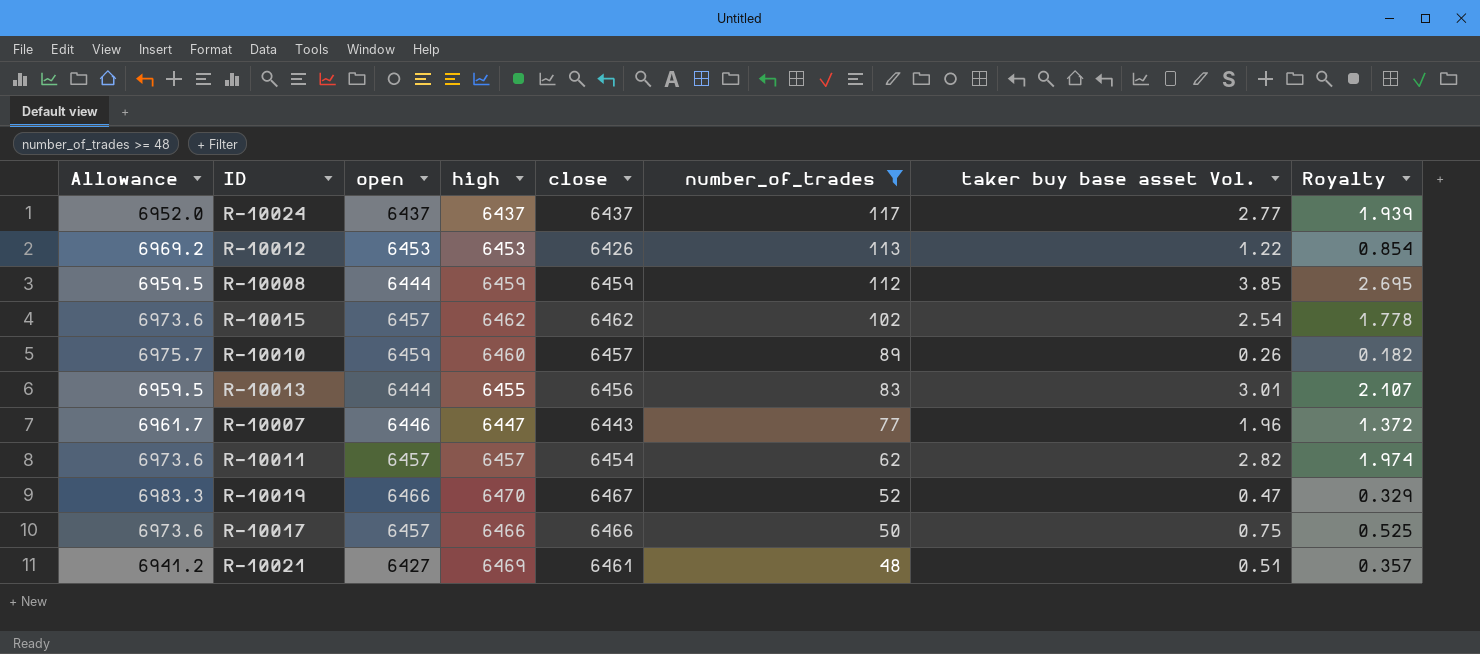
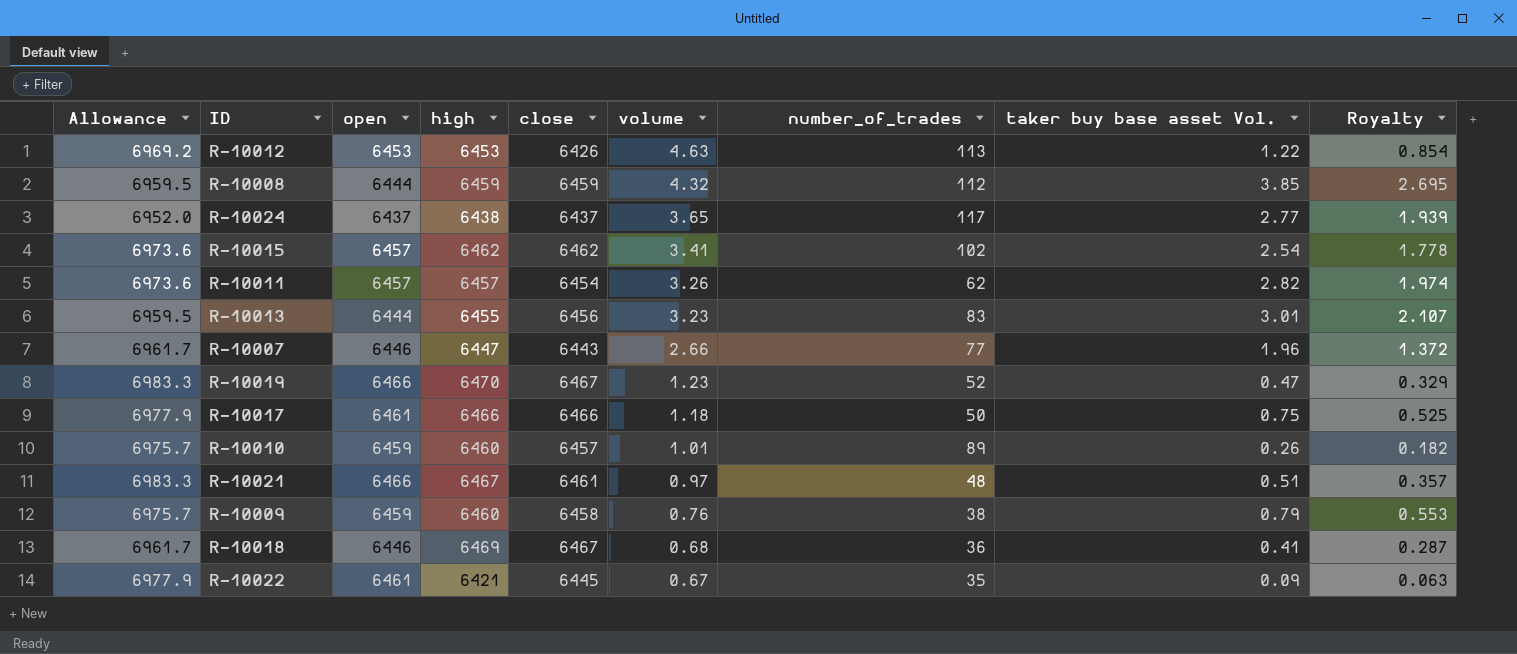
filter: number_of_trades >= 48 -> none
row order: number_of_trades descending -> volume descending
column volume | position: none -> 6
R-10024 | high: 6437 -> 6438
R-10017 | Allowance: 6973.6 -> 6977.9
R-10017 | open: 6457 -> 6461
R-10021 | Allowance: 6941.2 -> 6983.3
R-10021 | open: 6427 -> 6466
R-10021 | high: 6469 -> 6467

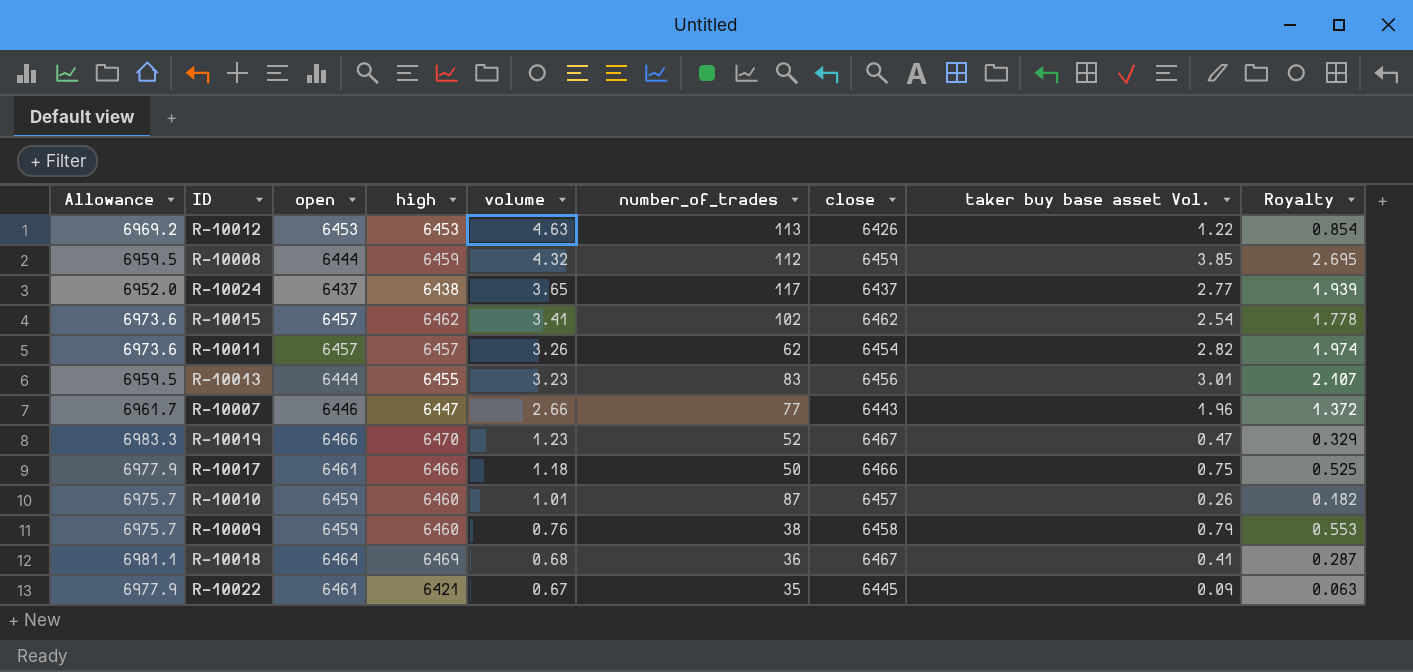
column close | position: 5 -> 7
row R-10021: 6983.3 | 6466 | 6467 | 6461 | 0.97 | 48 | 0.51 | 0.357 -> none
R-10010 | number_of_trades: 89 -> 87
R-10018 | Allowance: 6961.7 -> 6981.1
R-10018 | open: 6446 -> 6464

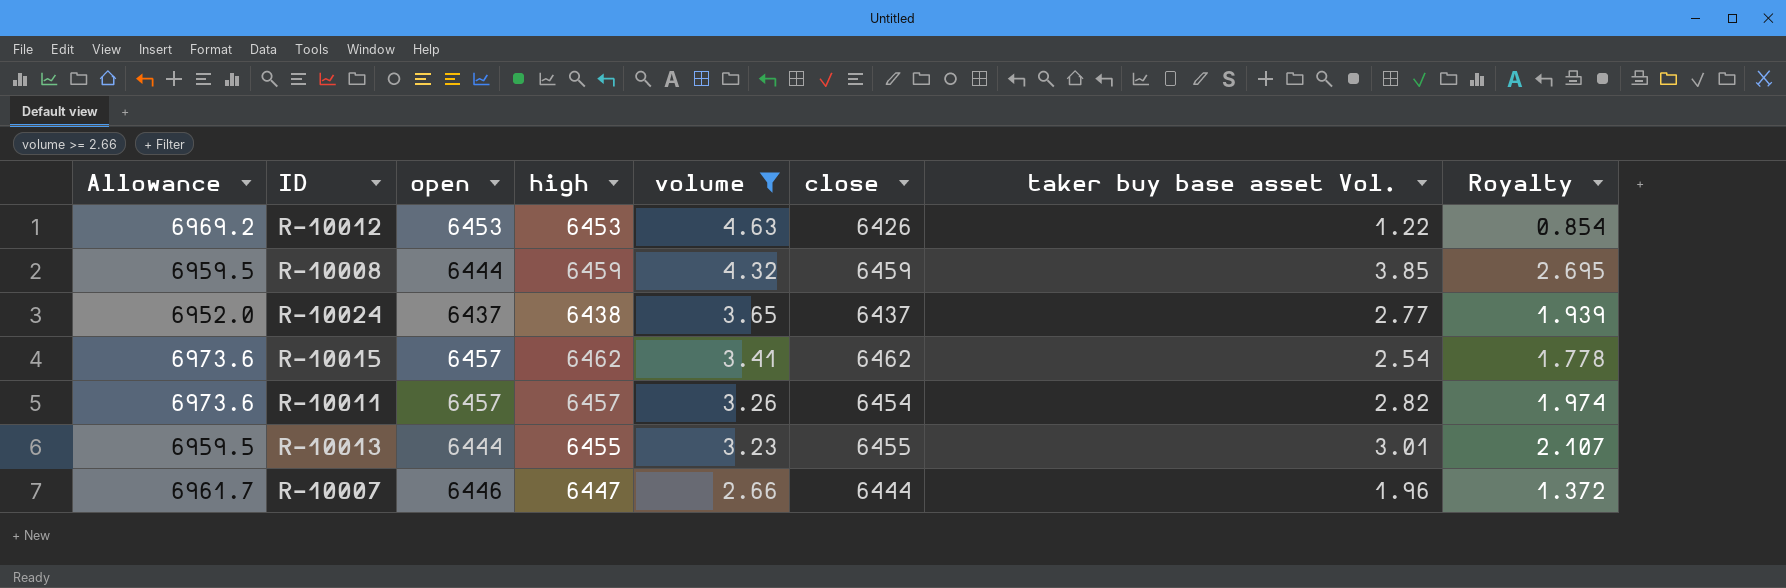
filter: none -> volume >= 2.66
column number_of_trades | position: 6 -> none
R-10013 | close: 6456 -> 6455
R-10007 | close: 6443 -> 6444

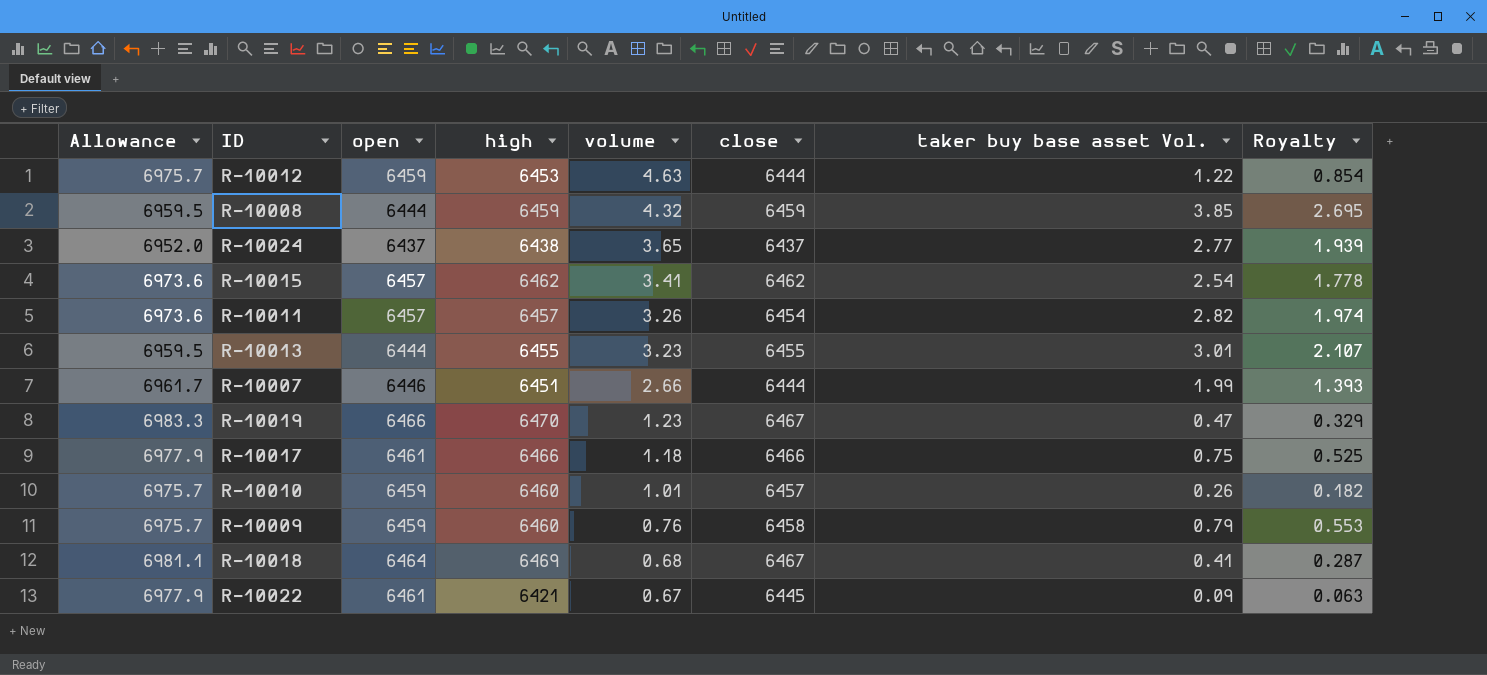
filter: volume >= 2.66 -> none
R-10012 | Allowance: 6969.2 -> 6975.7
R-10012 | open: 6453 -> 6459
R-10012 | close: 6426 -> 6444
R-10007 | high: 6447 -> 6451
R-10007 | taker buy base asset Vol.: 1.96 -> 1.99
R-10007 | Royalty: 1.372 -> 1.393

